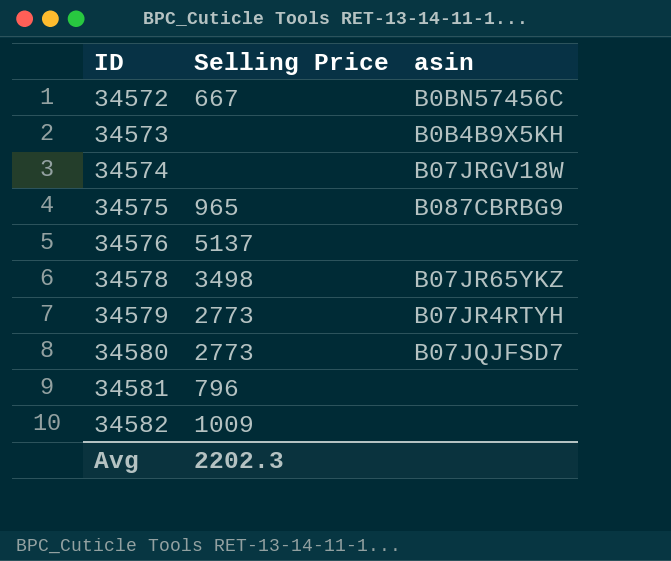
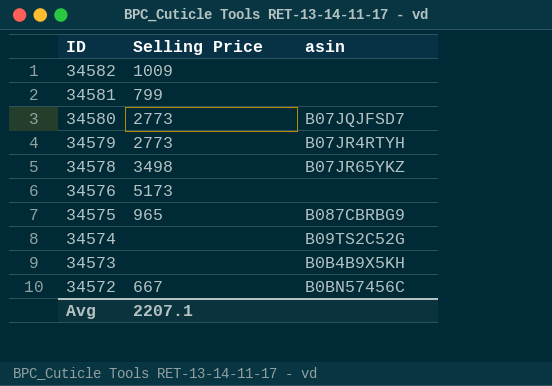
row order: ID ascending -> ID descending
34581 | Selling Price: 796 -> 799
34576 | Selling Price: 5137 -> 5173
34574 | asin: B07JRGV18W -> B09TS2C52G
Avg | Selling Price: 2202.3 -> 2207.1

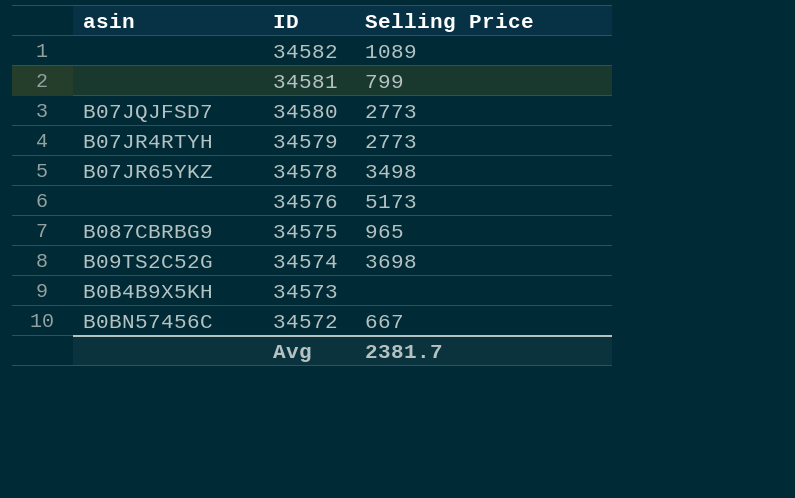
column asin | position: 3 -> 1
34582 | Selling Price: 1009 -> 1089
34574 | Selling Price: none -> 3698
Avg | Selling Price: 2207.1 -> 2381.7

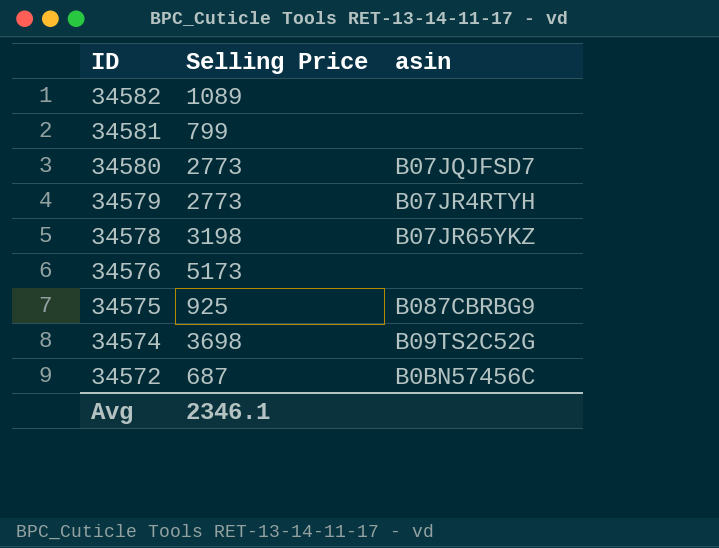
column asin | position: 1 -> 3
row 34573: B0B4B9X5KH | none -> none
34578 | Selling Price: 3498 -> 3198
34575 | Selling Price: 965 -> 925
34572 | Selling Price: 667 -> 687
Avg | Selling Price: 2381.7 -> 2346.1

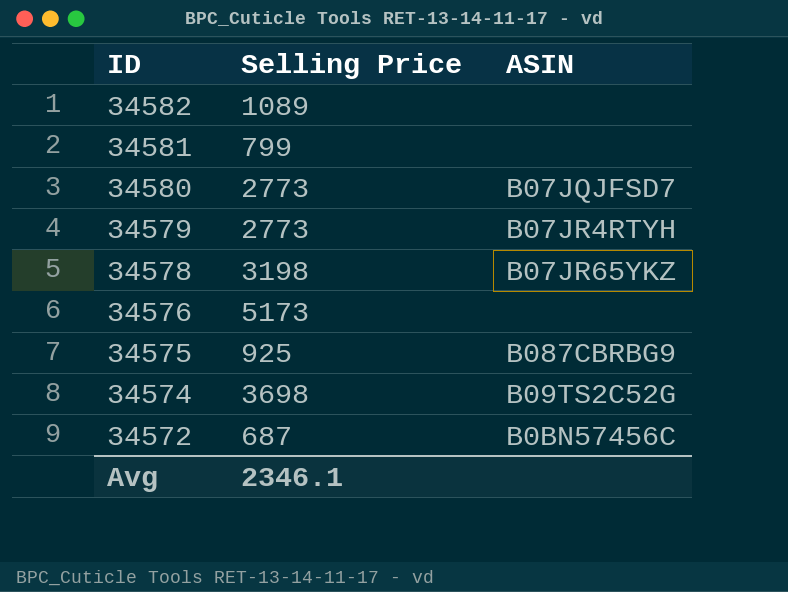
column name: asin -> ASIN

